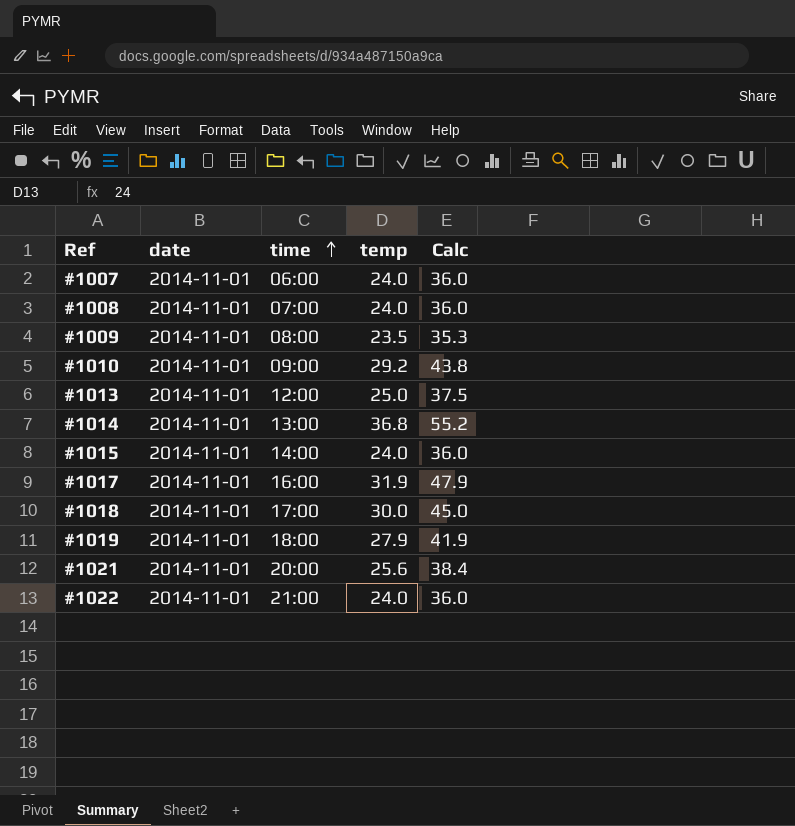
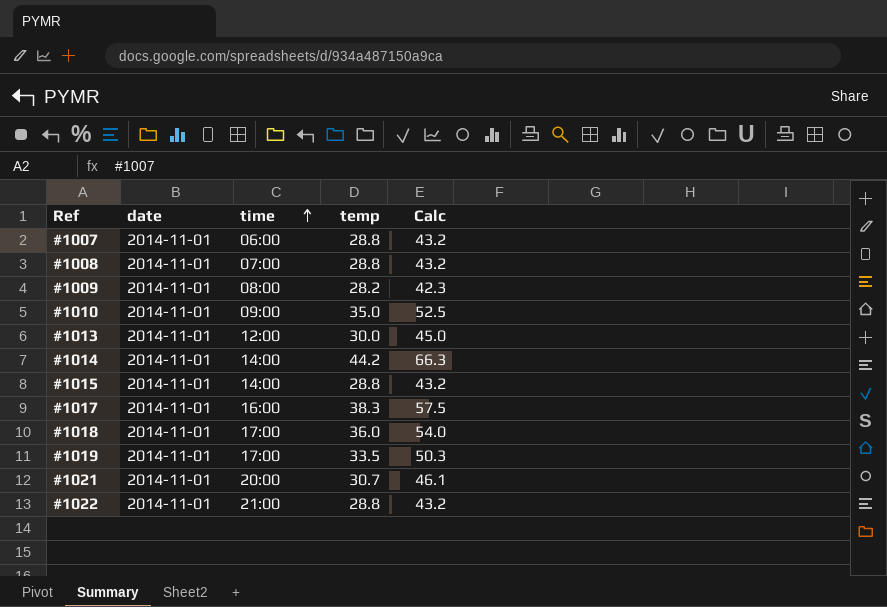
#1007 | temp: 24.0 -> 28.8
#1007 | Calc: 36.0 -> 43.2
#1008 | temp: 24.0 -> 28.8
#1008 | Calc: 36.0 -> 43.2
#1009 | temp: 23.5 -> 28.2
#1009 | Calc: 35.3 -> 42.3
#1010 | temp: 29.2 -> 35.0
#1010 | Calc: 43.8 -> 52.5
#1013 | temp: 25.0 -> 30.0
#1013 | Calc: 37.5 -> 45.0
#1014 | time: 13:00 -> 14:00
#1014 | temp: 36.8 -> 44.2
#1014 | Calc: 55.2 -> 66.3
#1015 | temp: 24.0 -> 28.8
#1015 | Calc: 36.0 -> 43.2
#1017 | temp: 31.9 -> 38.3
#1017 | Calc: 47.9 -> 57.5
#1018 | temp: 30.0 -> 36.0
#1018 | Calc: 45.0 -> 54.0
#1019 | time: 18:00 -> 17:00
#1019 | temp: 27.9 -> 33.5
#1019 | Calc: 41.9 -> 50.3
#1021 | temp: 25.6 -> 30.7
#1021 | Calc: 38.4 -> 46.1
#1022 | temp: 24.0 -> 28.8
#1022 | Calc: 36.0 -> 43.2

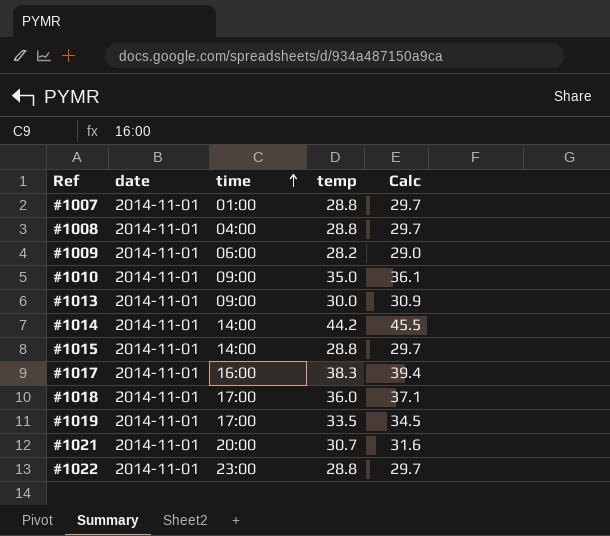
column Calc | formula: [temp] * 1.5 -> [temp] * 1.03
#1007 | time: 06:00 -> 01:00
#1008 | time: 07:00 -> 04:00
#1009 | time: 08:00 -> 06:00
#1013 | time: 12:00 -> 09:00
#1022 | time: 21:00 -> 23:00

